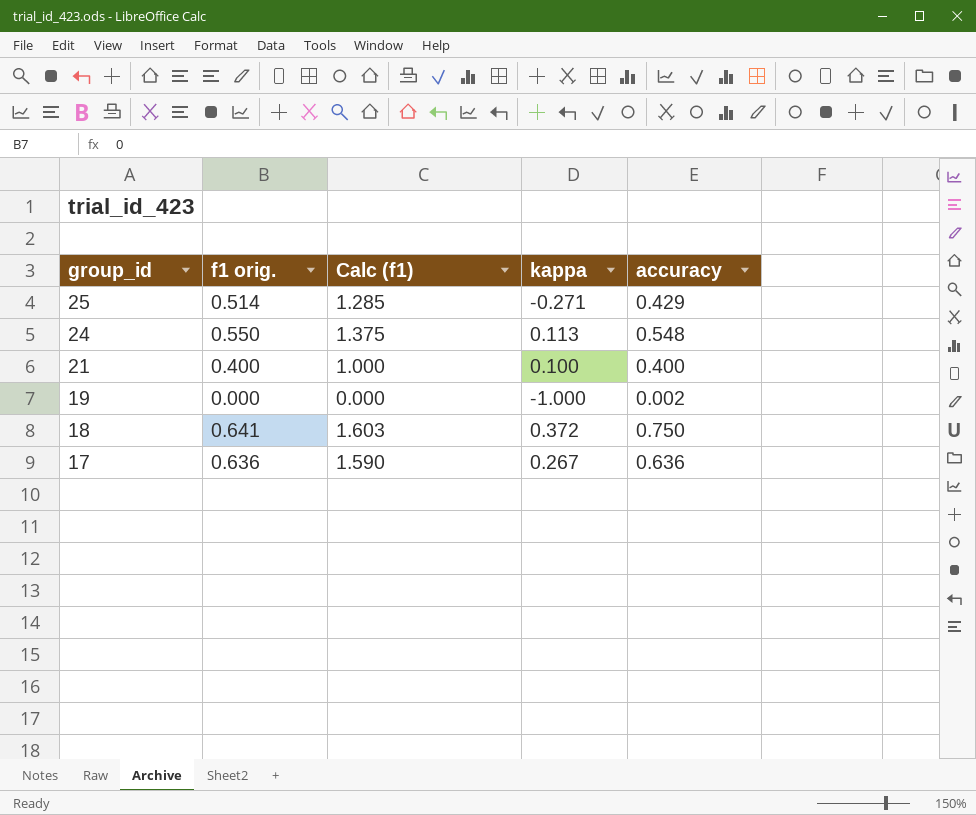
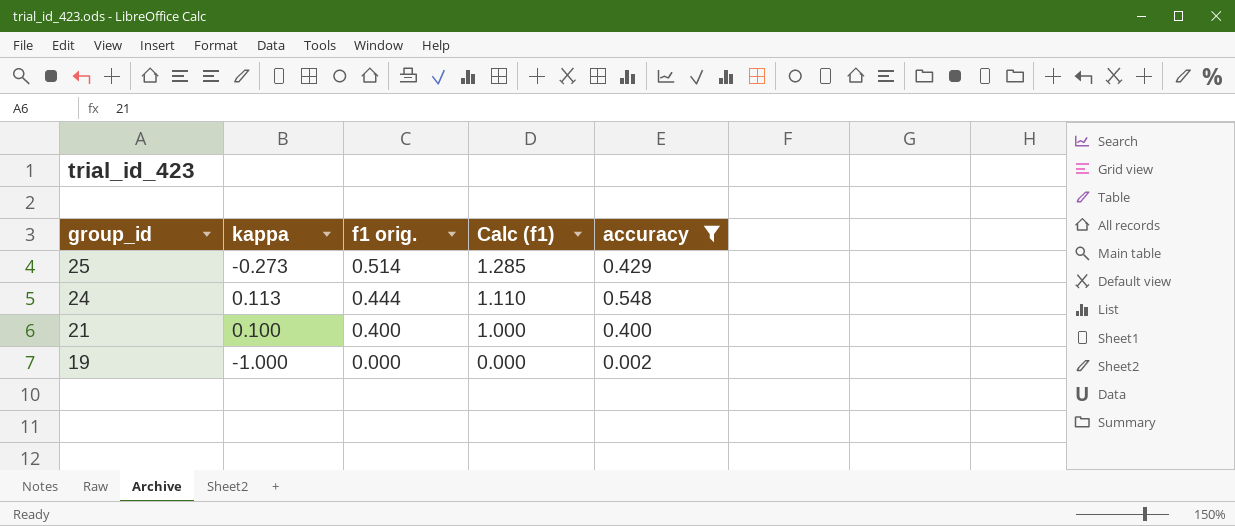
filter: none -> accuracy <= 0.548
column kappa | position: 4 -> 2
25 | kappa: -0.271 -> -0.273
24 | f1 orig.: 0.550 -> 0.444
24 | Calc (f1): 1.375 -> 1.110

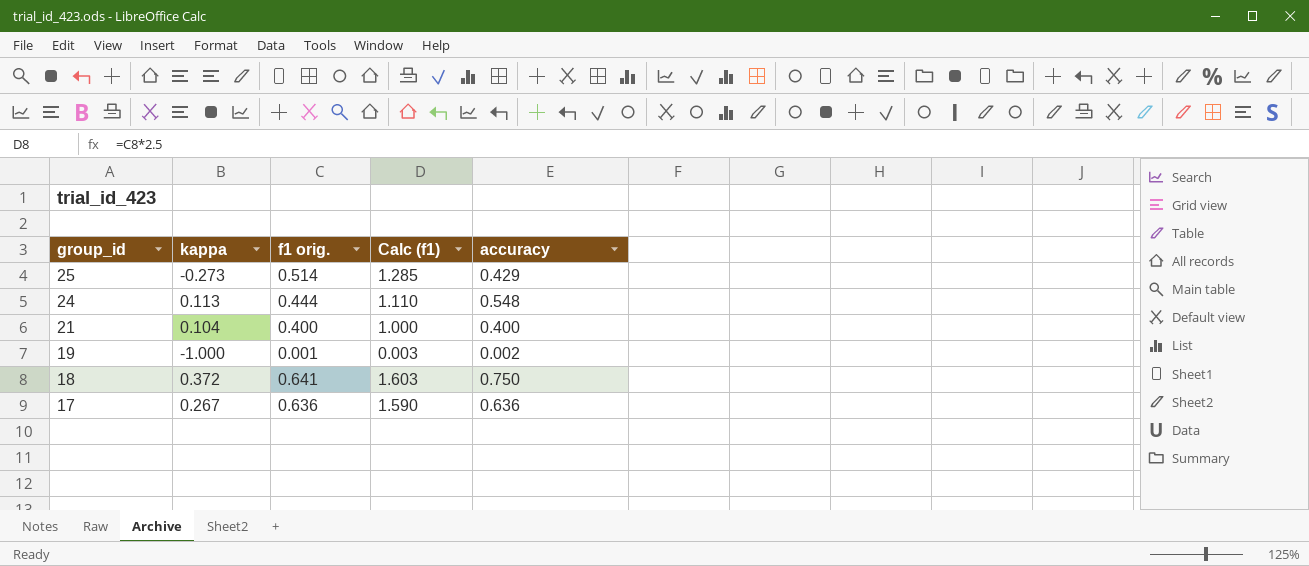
filter: accuracy <= 0.548 -> none
21 | kappa: 0.100 -> 0.104
19 | f1 orig.: 0.000 -> 0.001
19 | Calc (f1): 0.000 -> 0.003

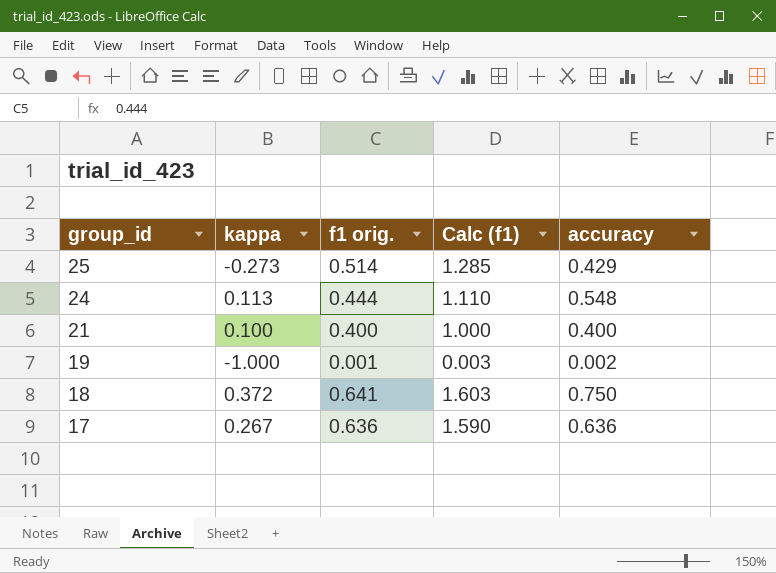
21 | kappa: 0.104 -> 0.100

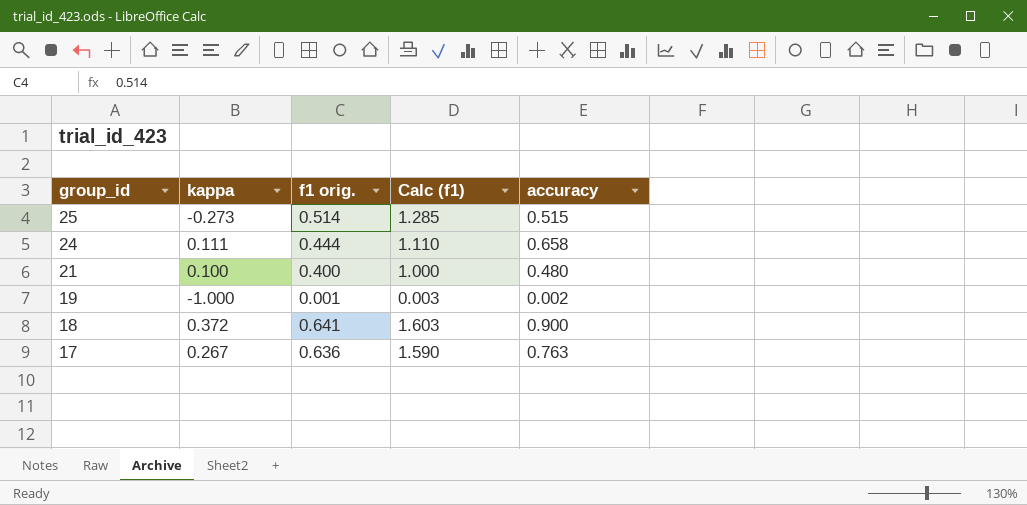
25 | accuracy: 0.429 -> 0.515
24 | kappa: 0.113 -> 0.111
24 | accuracy: 0.548 -> 0.658
21 | accuracy: 0.400 -> 0.480
18 | accuracy: 0.750 -> 0.900
17 | accuracy: 0.636 -> 0.763

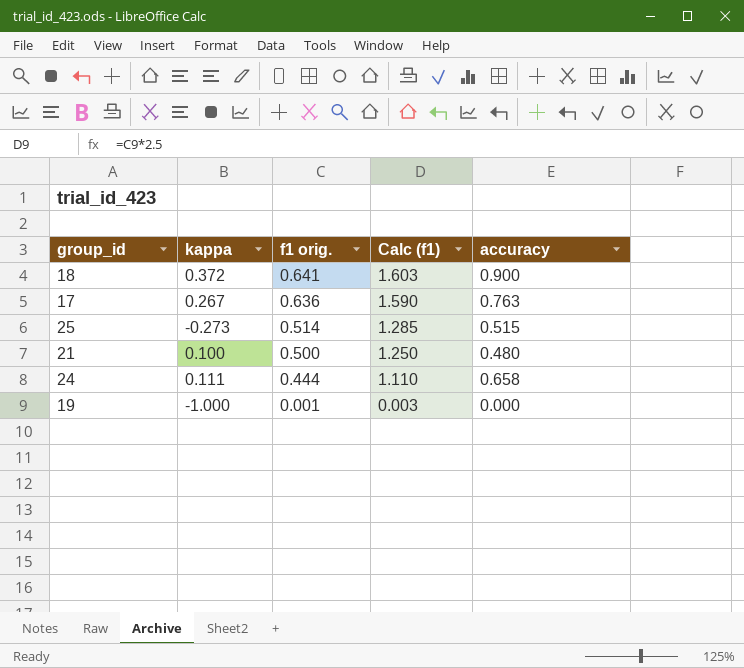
row order: group_id descending -> f1 orig. descending
21 | f1 orig.: 0.400 -> 0.500
21 | Calc (f1): 1.000 -> 1.250
19 | accuracy: 0.002 -> 0.000

